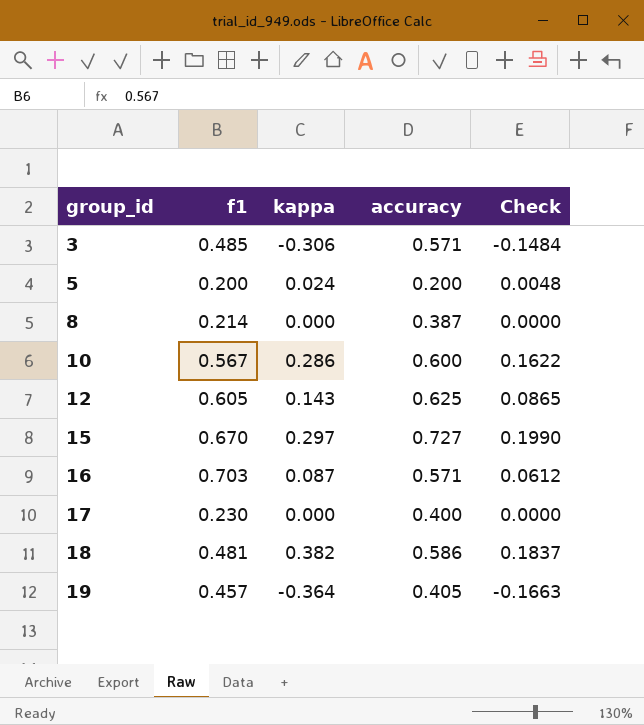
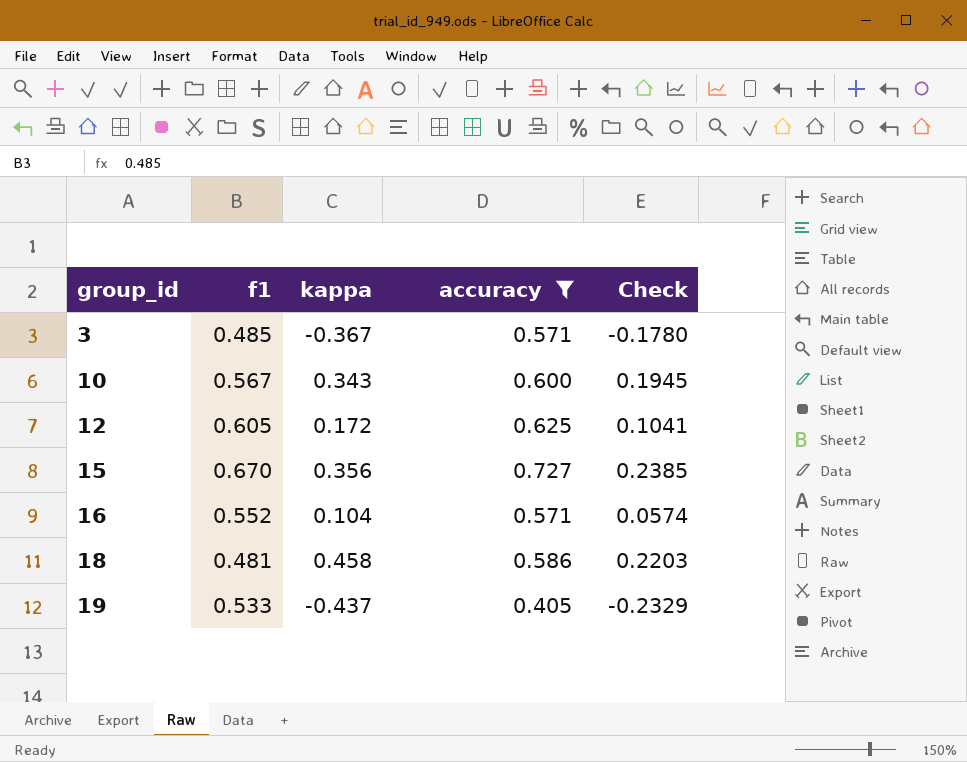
filter: none -> accuracy >= 0.405
3 | kappa: -0.306 -> -0.367
3 | Check: -0.1484 -> -0.1780
10 | kappa: 0.286 -> 0.343
10 | Check: 0.1622 -> 0.1945
12 | kappa: 0.143 -> 0.172
12 | Check: 0.0865 -> 0.1041
15 | kappa: 0.297 -> 0.356
15 | Check: 0.1990 -> 0.2385
16 | f1: 0.703 -> 0.552
16 | kappa: 0.087 -> 0.104
16 | Check: 0.0612 -> 0.0574
18 | kappa: 0.382 -> 0.458
18 | Check: 0.1837 -> 0.2203
19 | f1: 0.457 -> 0.533
19 | kappa: -0.364 -> -0.437
19 | Check: -0.1663 -> -0.2329

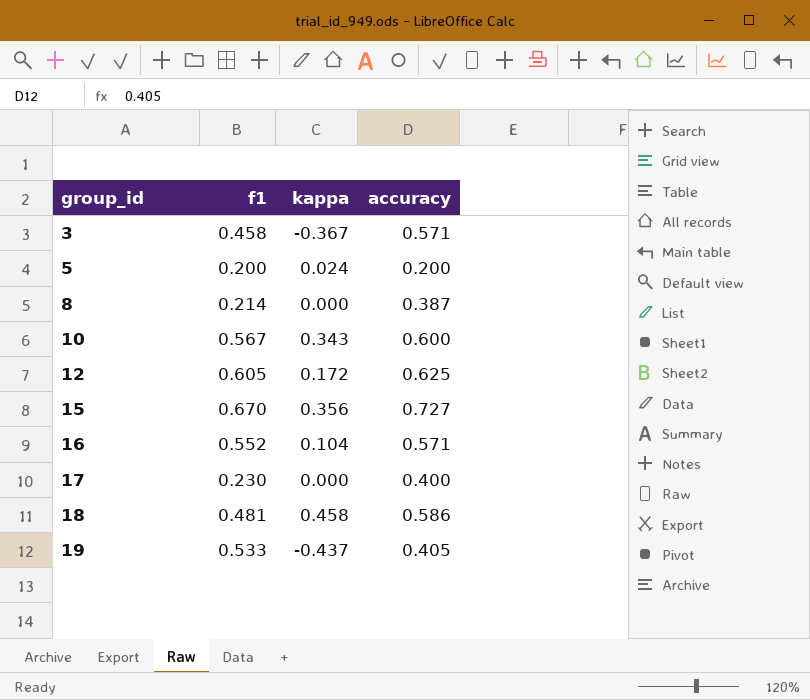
filter: accuracy >= 0.405 -> none
column Check | formula: [f1] * [kappa] -> none
3 | f1: 0.485 -> 0.458

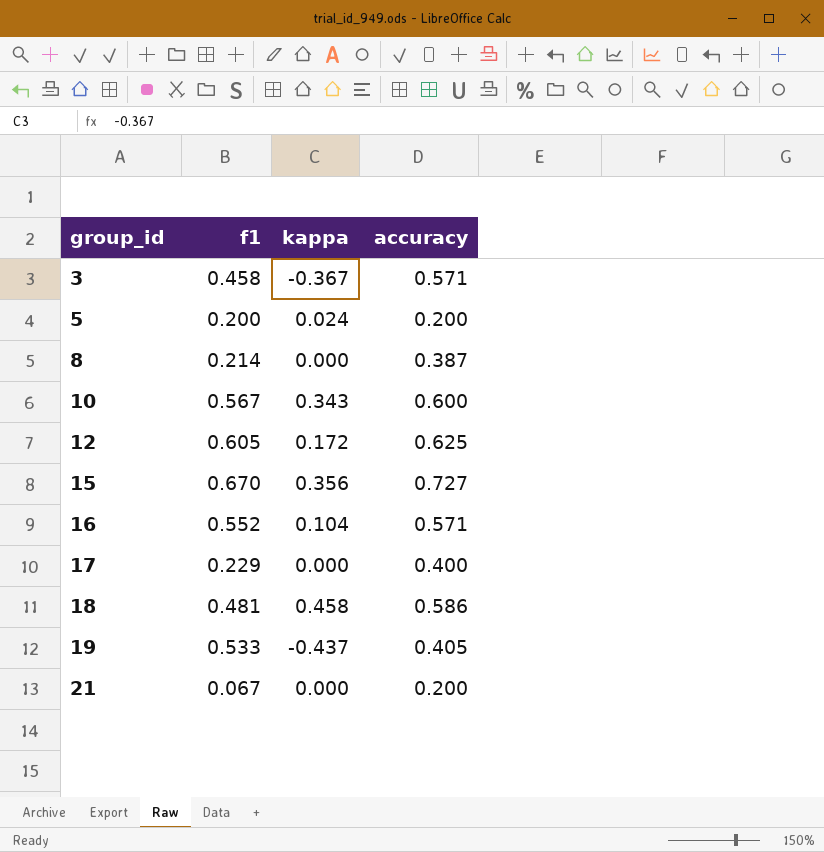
17 | f1: 0.230 -> 0.229
row 21: none -> 0.067 | 0.000 | 0.200

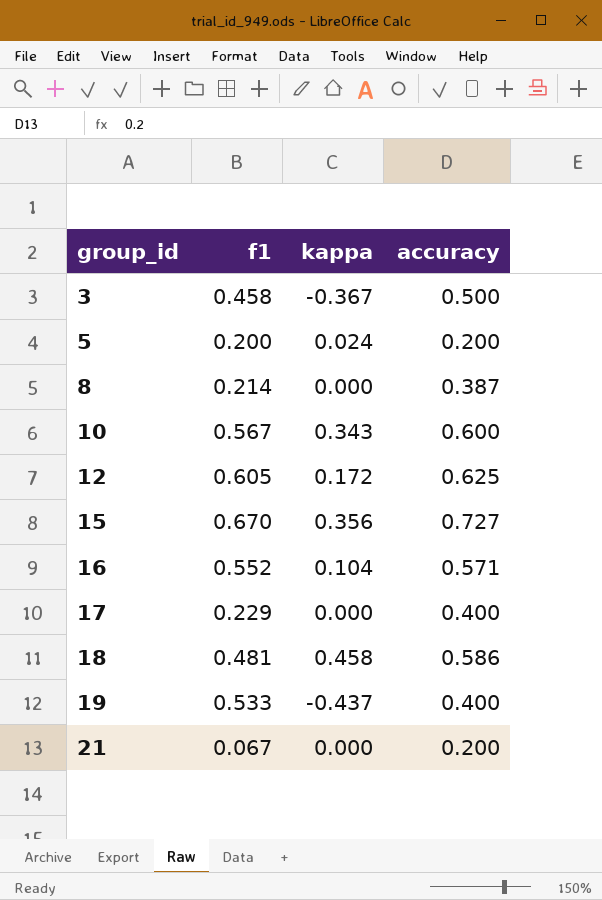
3 | accuracy: 0.571 -> 0.500
19 | accuracy: 0.405 -> 0.400

